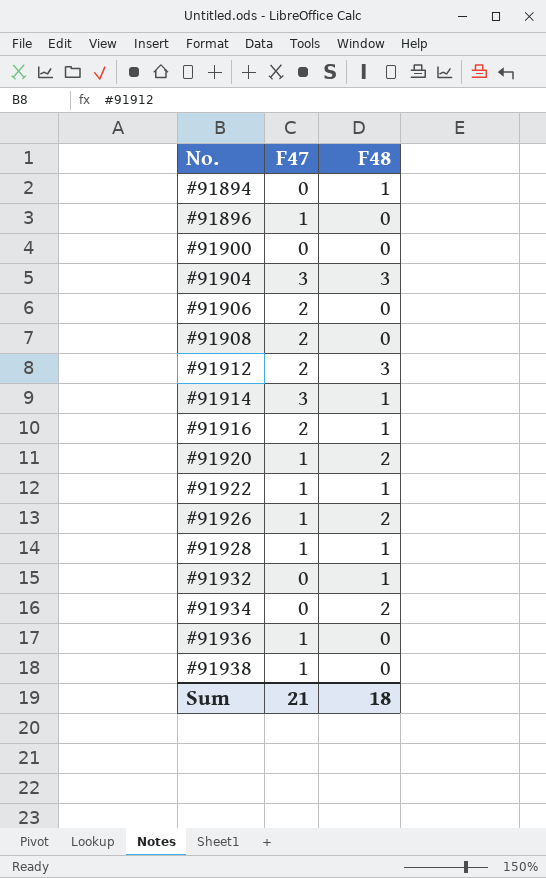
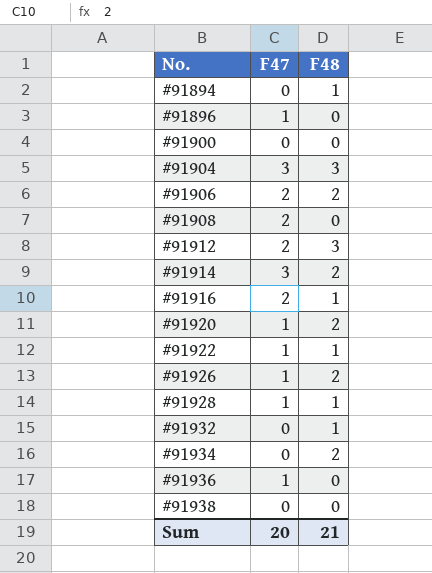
#91906 | F48: 0 -> 2
#91914 | F48: 1 -> 2
#91938 | F47: 1 -> 0
Sum | F47: 21 -> 20
Sum | F48: 18 -> 21

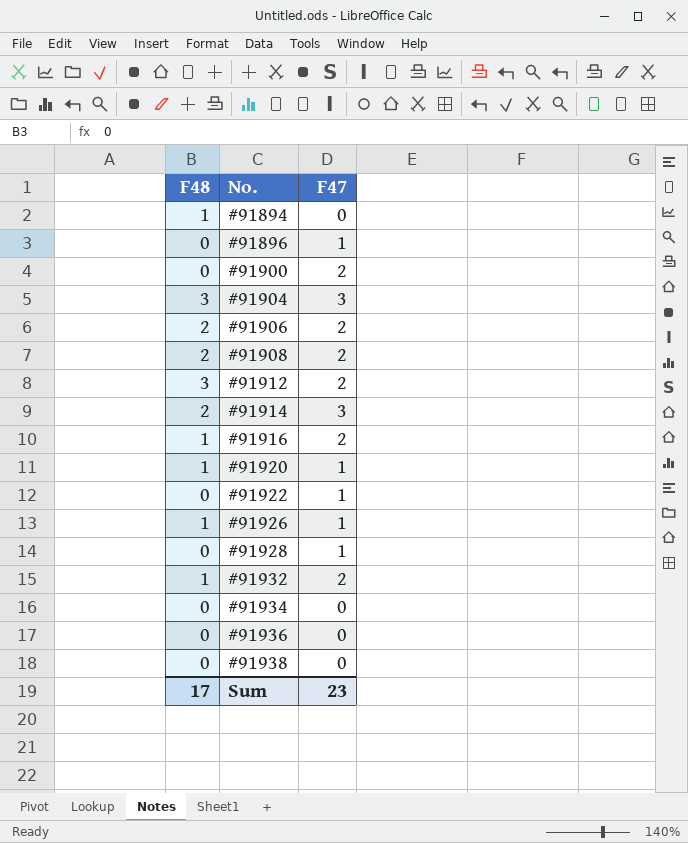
column F48 | position: 3 -> 1
#91900 | F47: 0 -> 2
#91908 | F48: 0 -> 2
#91920 | F48: 2 -> 1
#91922 | F48: 1 -> 0
#91926 | F48: 2 -> 1
#91928 | F48: 1 -> 0
#91932 | F47: 0 -> 2
#91934 | F48: 2 -> 0
#91936 | F47: 1 -> 0
Sum | F48: 21 -> 17
Sum | F47: 20 -> 23

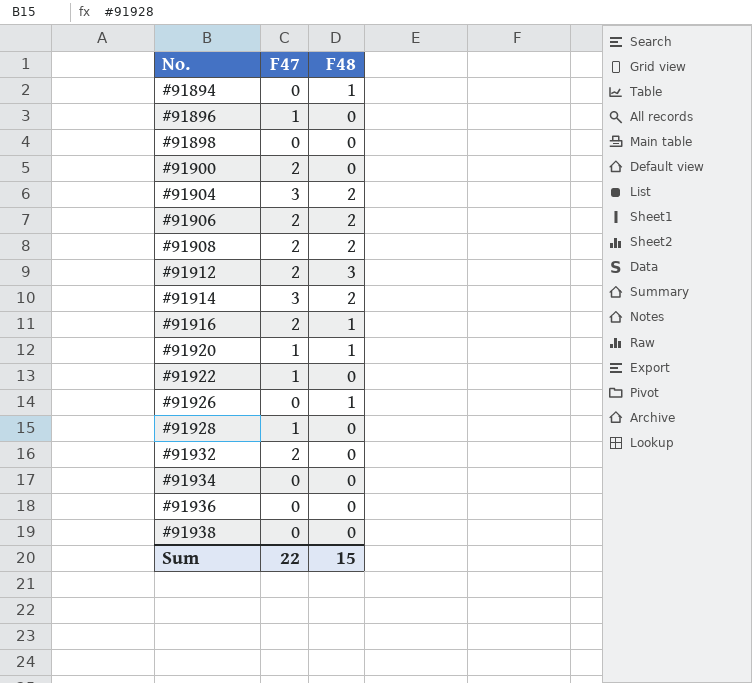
column F48 | position: 1 -> 3
row #91898: none -> 0 | 0
#91904 | F48: 3 -> 2
#91926 | F47: 1 -> 0
#91932 | F48: 1 -> 0
Sum | F47: 23 -> 22
Sum | F48: 17 -> 15

